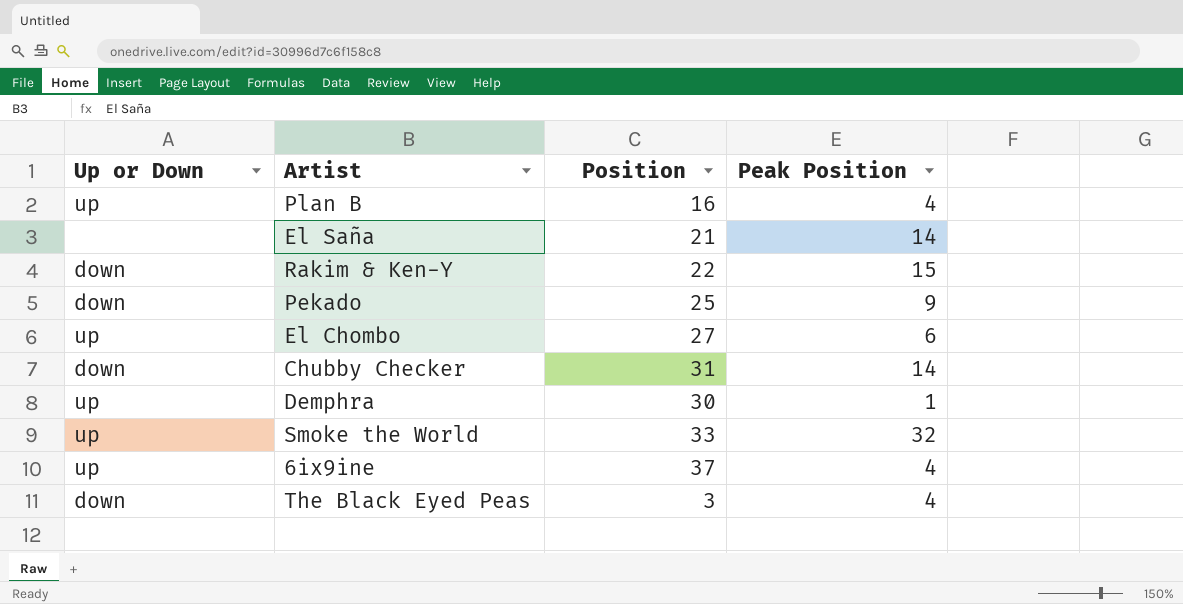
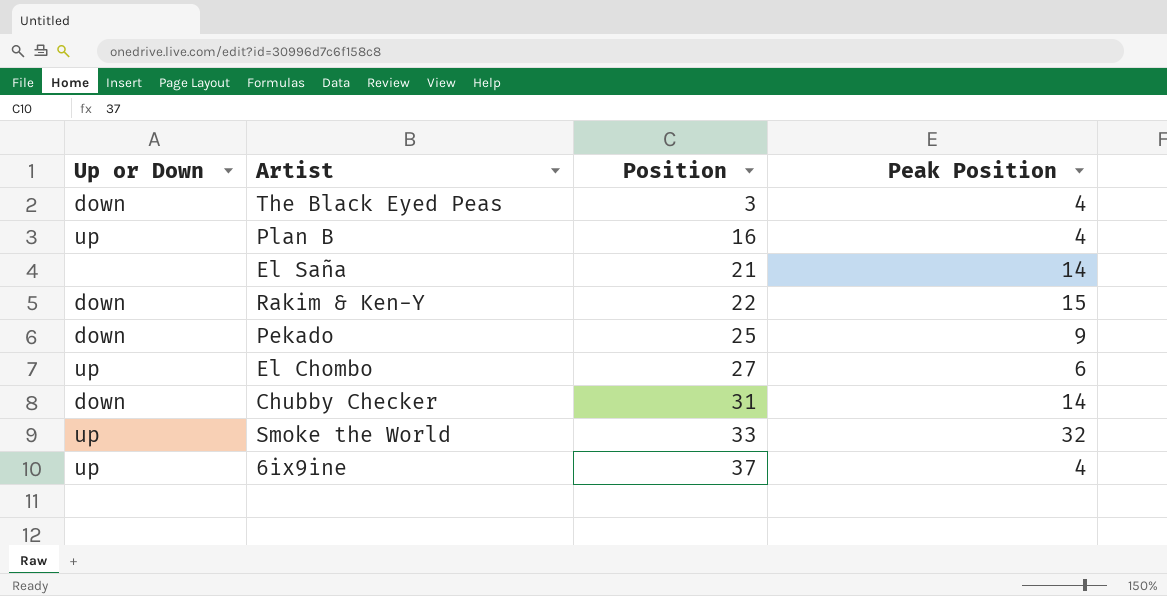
row order: none -> Position ascending
row Demphra: up | 30 | 1 -> none

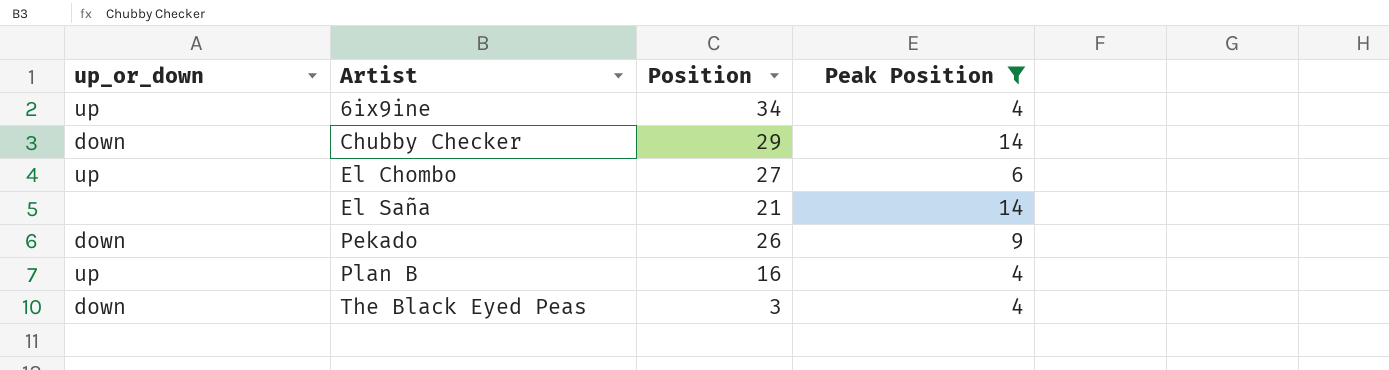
filter: none -> Peak Position <= 14
row order: Position ascending -> Artist ascending
column name: Up or Down -> up_or_down
6ix9ine | Position: 37 -> 34
Chubby Checker | Position: 31 -> 29
Pekado | Position: 25 -> 26

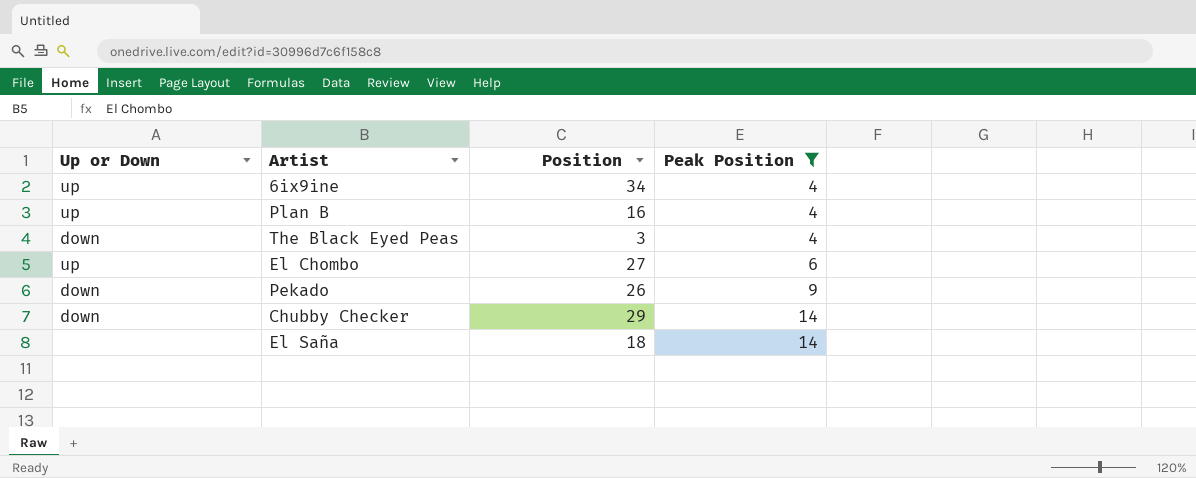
row order: Artist ascending -> Peak Position ascending
column name: up_or_down -> Up or Down
El Saña | Position: 21 -> 18

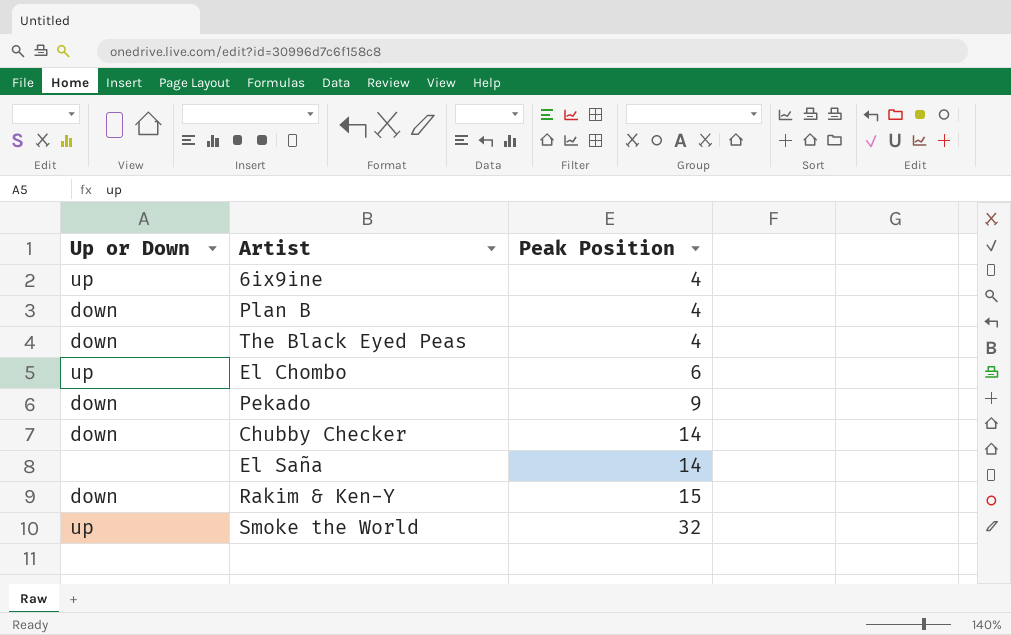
filter: Peak Position <= 14 -> none
column Position | position: 3 -> none
Plan B | Up or Down: up -> down

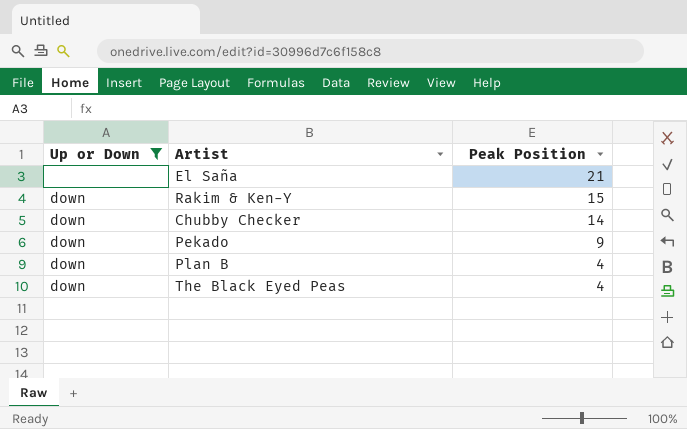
filter: none -> Up or Down != up
row order: Peak Position ascending -> Peak Position descending
El Saña | Peak Position: 14 -> 21

